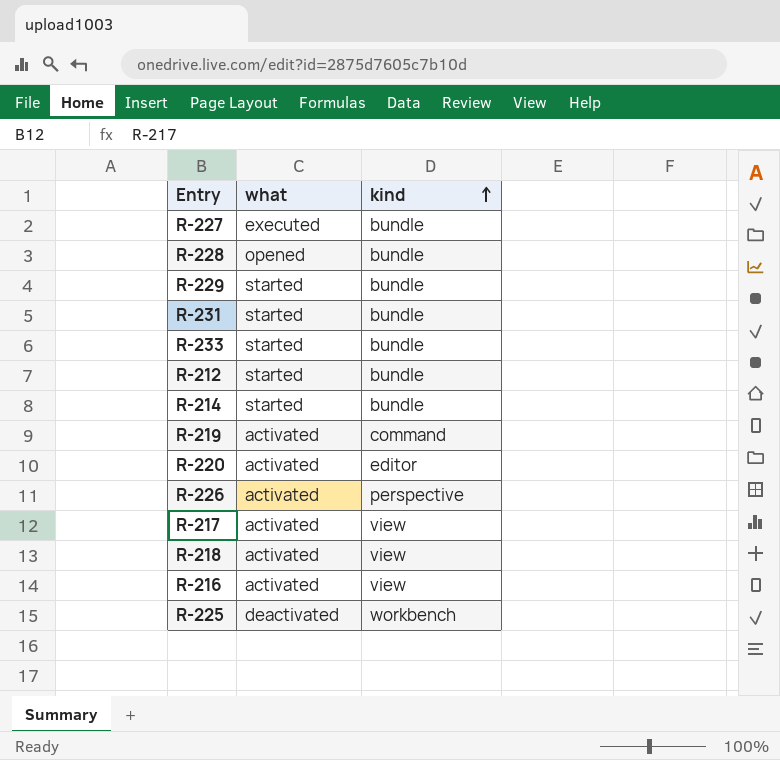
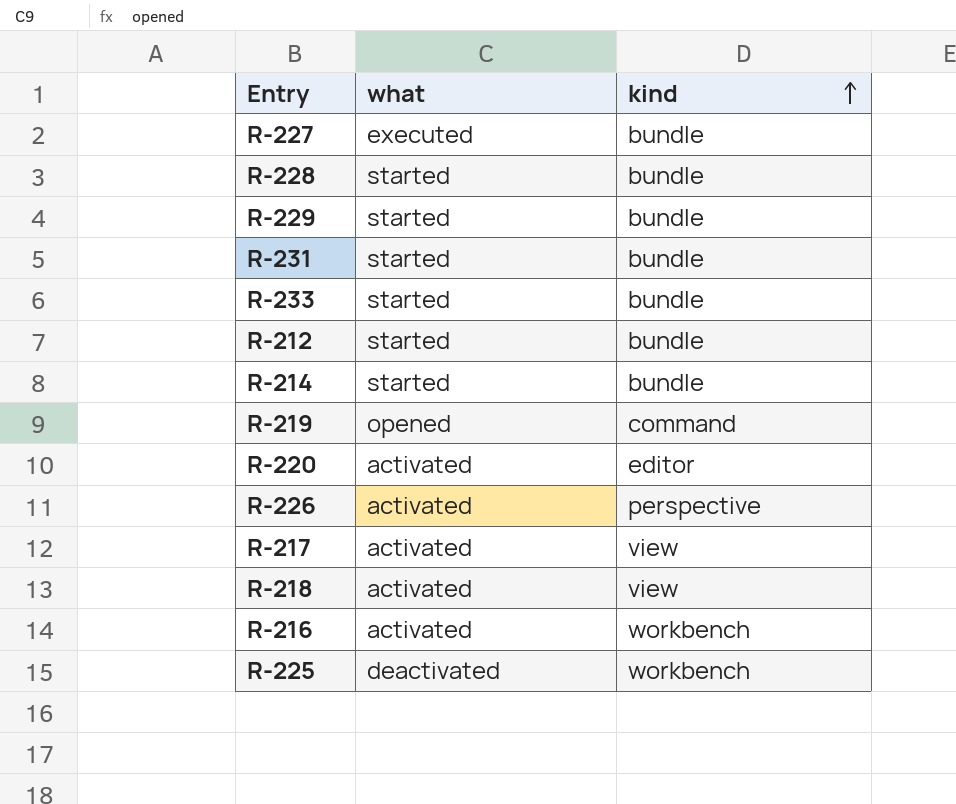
R-228 | what: opened -> started
R-219 | what: activated -> opened
R-216 | kind: view -> workbench

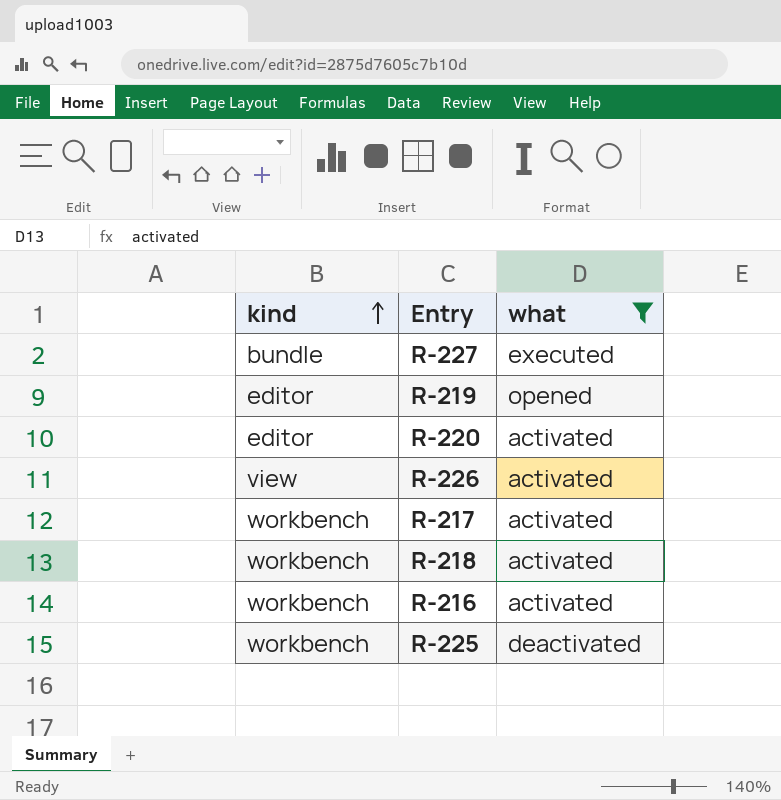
filter: none -> what != started
column kind | position: 3 -> 1
R-219 | kind: command -> editor
R-226 | kind: perspective -> view
R-217 | kind: view -> workbench
R-218 | kind: view -> workbench

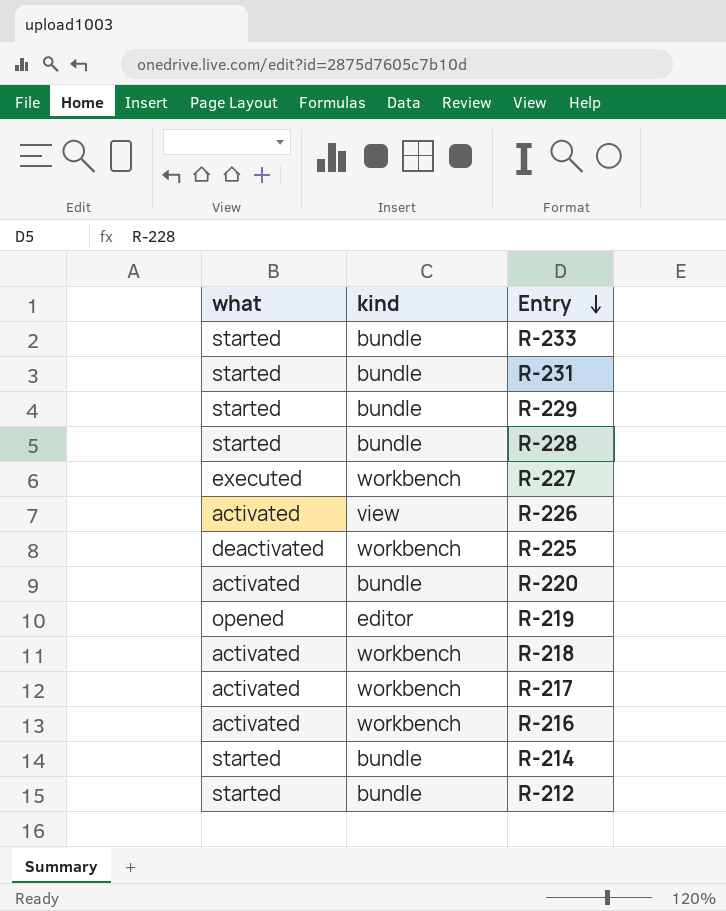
filter: what != started -> none
row order: kind ascending -> Entry descending
column what | position: 3 -> 1
R-227 | kind: bundle -> workbench
R-220 | kind: editor -> bundle

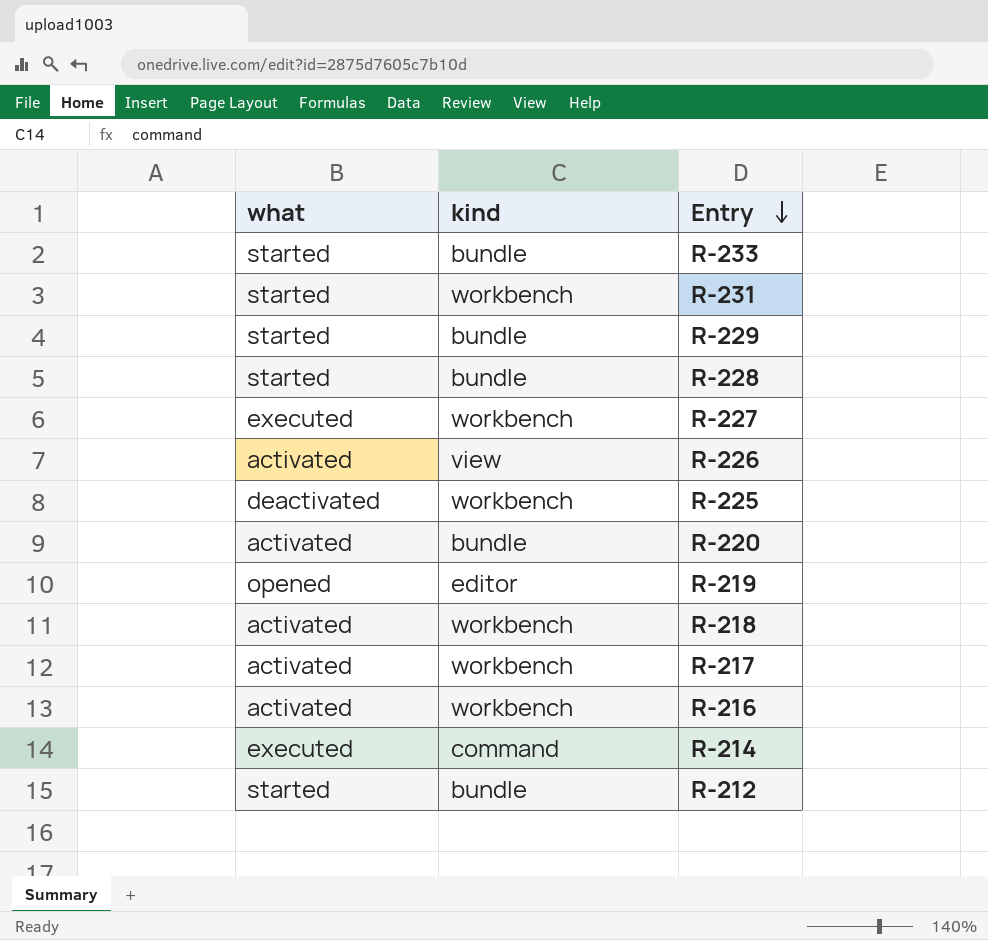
R-231 | kind: bundle -> workbench
R-214 | what: started -> executed
R-214 | kind: bundle -> command

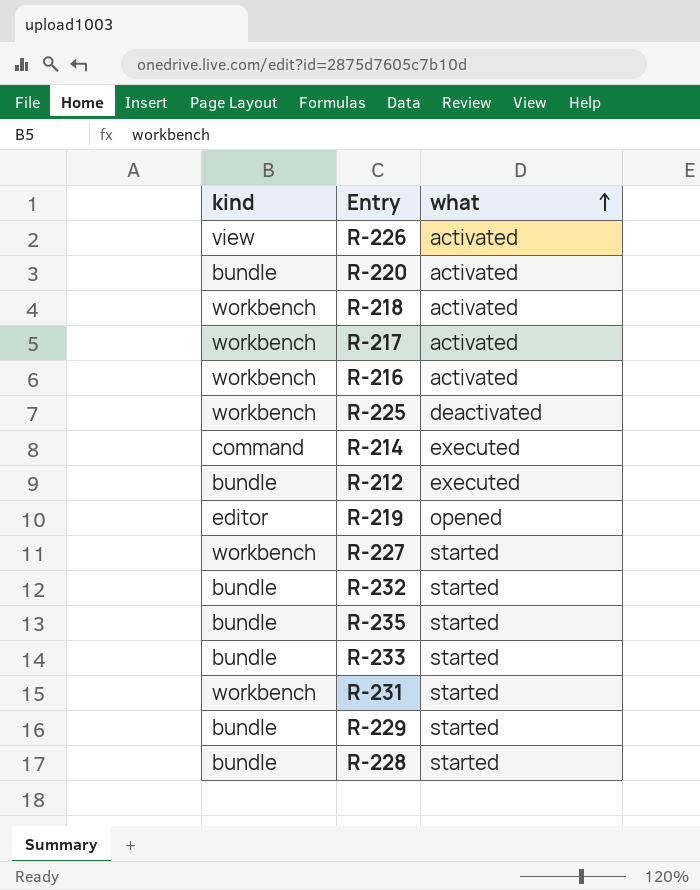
row order: Entry descending -> what ascending
column what | position: 1 -> 3
R-212 | what: started -> executed
R-227 | what: executed -> started
row R-232: none -> bundle | started
row R-235: none -> bundle | started

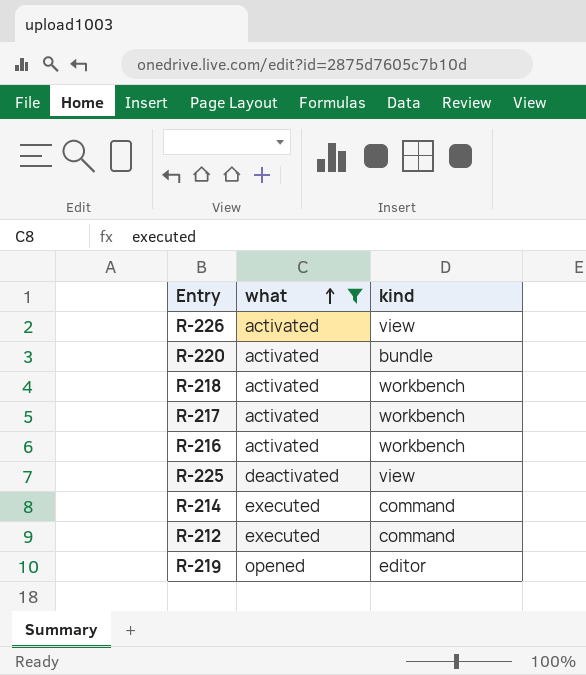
filter: none -> what != started
column kind | position: 1 -> 3
R-225 | kind: workbench -> view
R-212 | kind: bundle -> command

